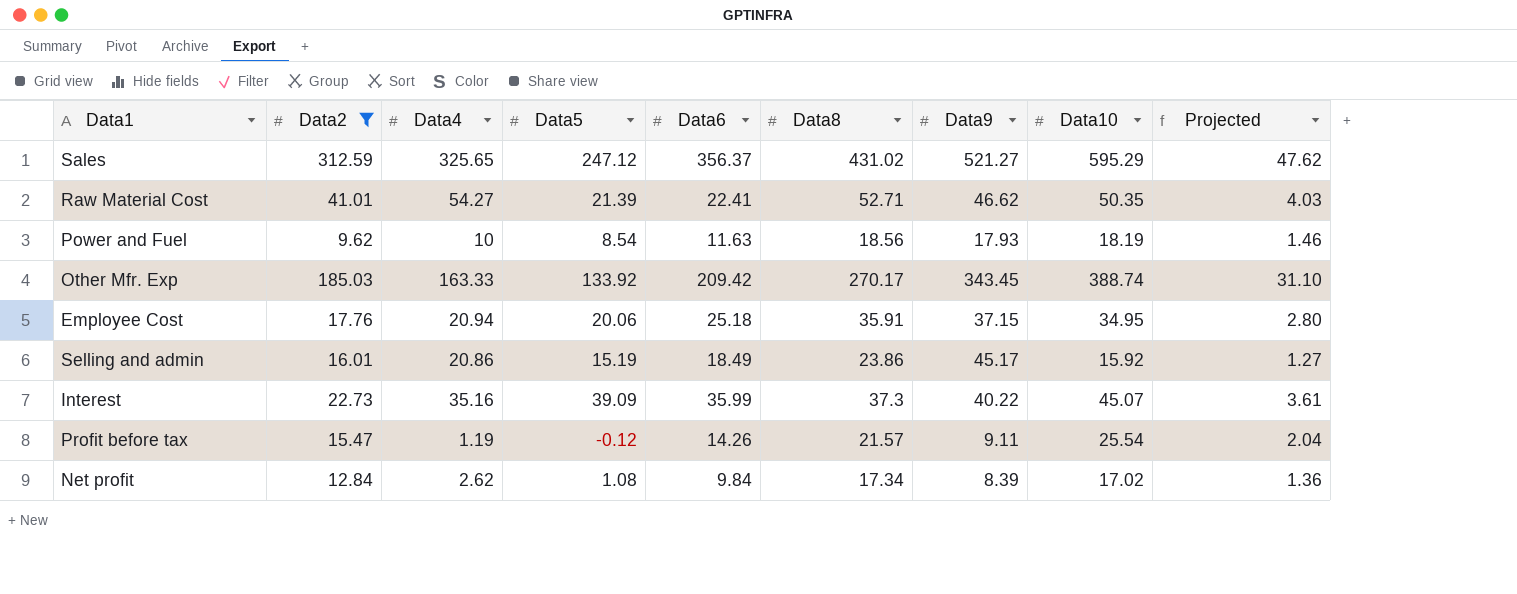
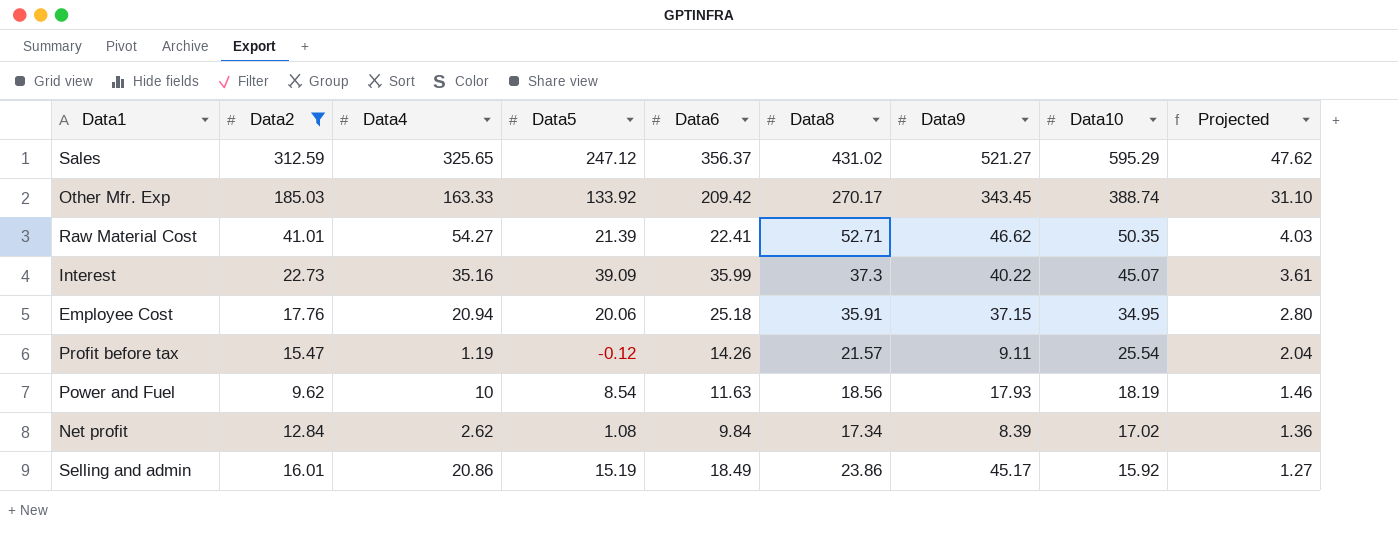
row order: none -> Data10 descending

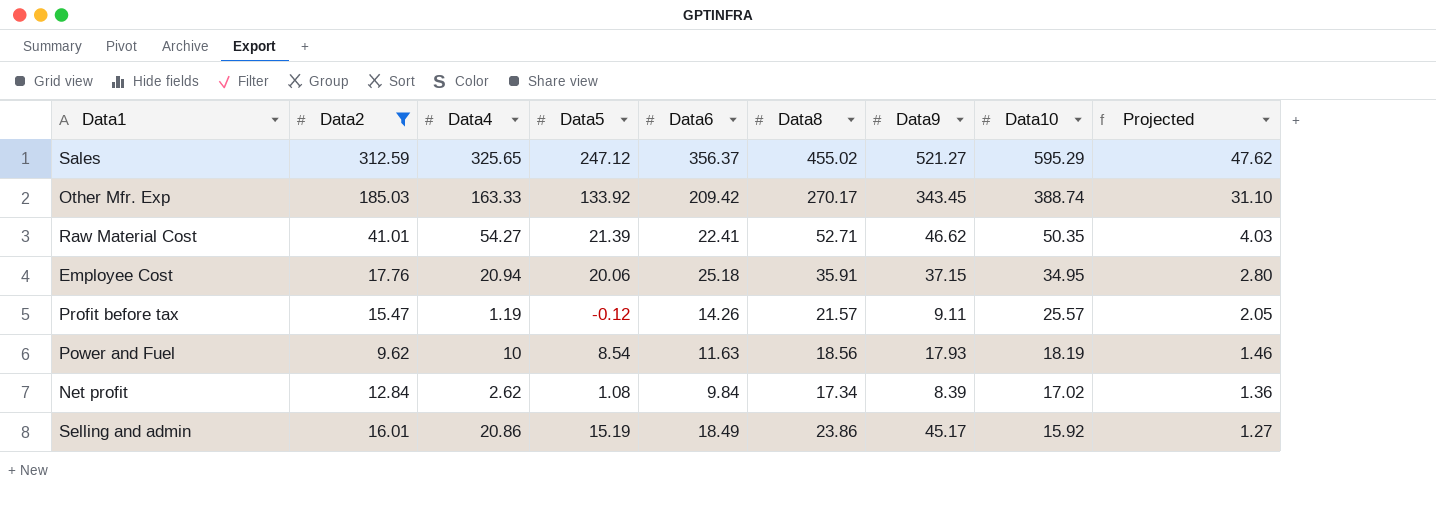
row Interest: 22.73 | 35.16 | 39.09 | 35.99 | 37.3 | 40.22 | 45.07 | 3.61 -> none
Sales | Data8: 431.02 -> 455.02
Profit before tax | Data10: 25.54 -> 25.57
Profit before tax | Projected: 2.04 -> 2.05

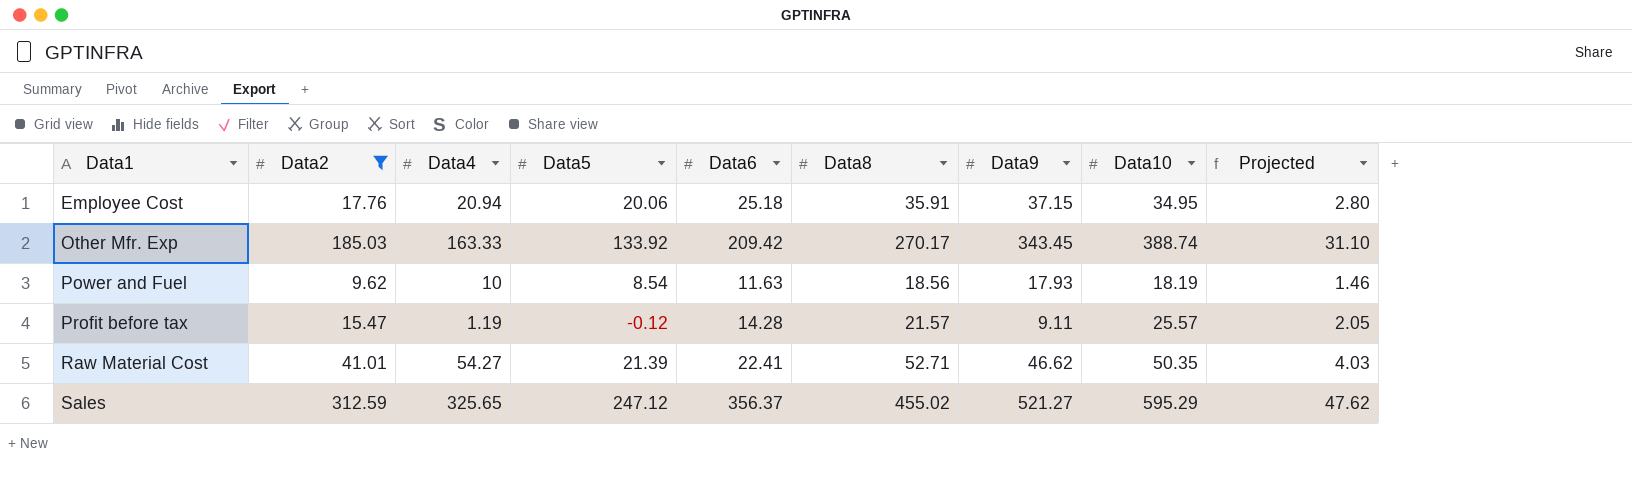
row order: Data10 descending -> Data1 ascending
row Net profit: 12.84 | 2.62 | 1.08 | 9.84 | 17.34 | 8.39 | 17.02 | 1.36 -> none
row Selling and admin: 16.01 | 20.86 | 15.19 | 18.49 | 23.86 | 45.17 | 15.92 | 1.27 -> none
Profit before tax | Data6: 14.26 -> 14.28

